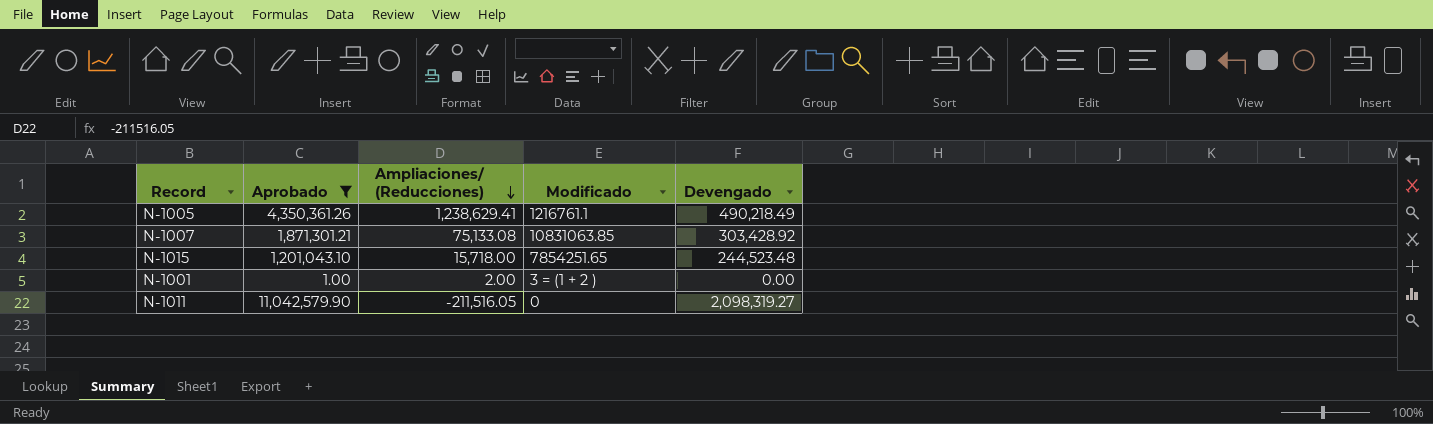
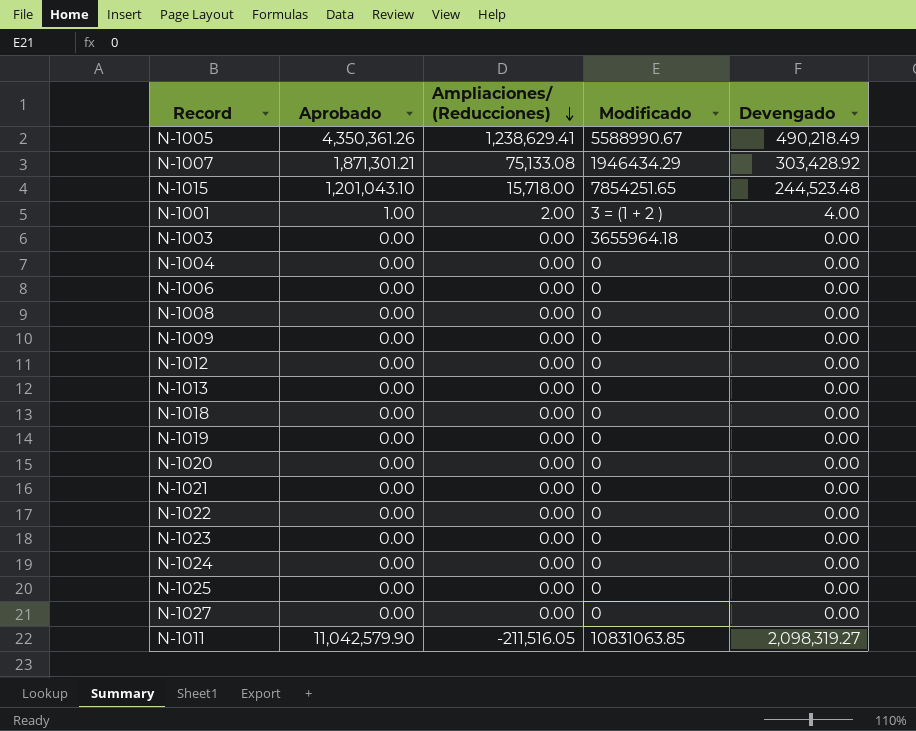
filter: Aprobado != 0.00 -> none
N-1005 | Modificado: 1216761.1 -> 5588990.67
N-1007 | Modificado: 10831063.85 -> 1946434.29
N-1001 | Devengado: 0.00 -> 4.00
N-1011 | Modificado: 0 -> 10831063.85

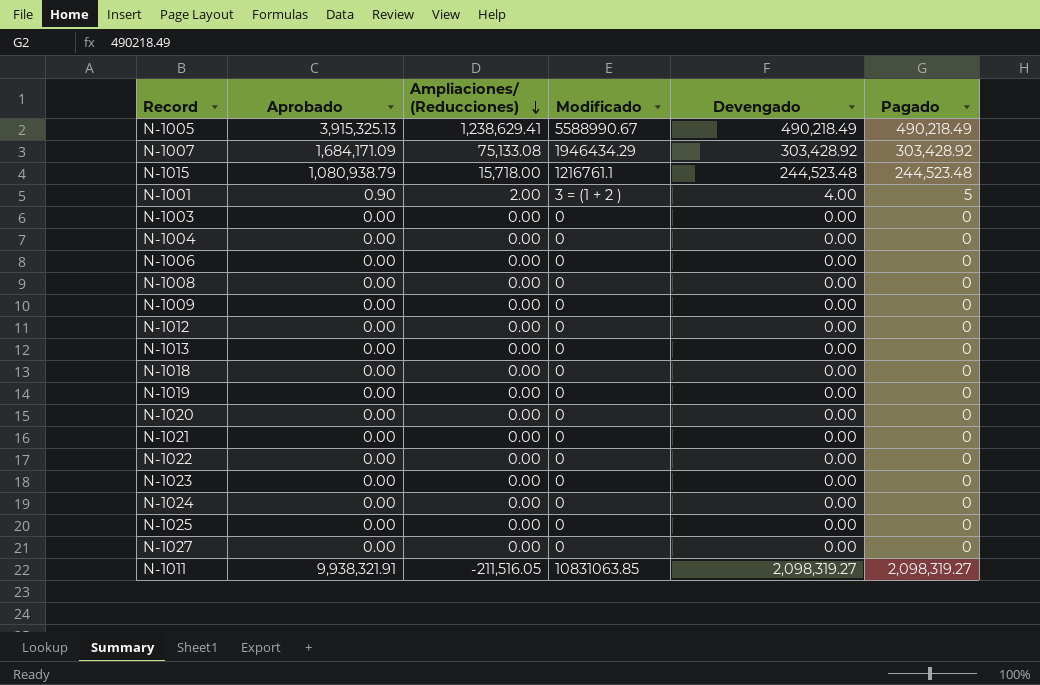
column Pagado | position: none -> 6
N-1005 | Aprobado: 4,350,361.26 -> 3,915,325.13
N-1007 | Aprobado: 1,871,301.21 -> 1,684,171.09
N-1015 | Aprobado: 1,201,043.10 -> 1,080,938.79
N-1015 | Modificado: 7854251.65 -> 1216761.1
N-1001 | Aprobado: 1.00 -> 0.90
N-1003 | Modificado: 3655964.18 -> 0
N-1011 | Aprobado: 11,042,579.90 -> 9,938,321.91

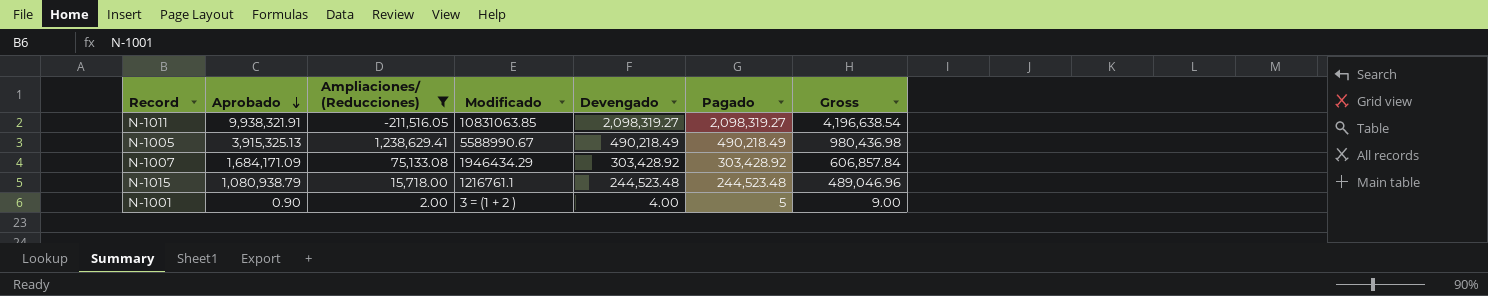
filter: none -> Ampliaciones/ (Reducciones) != 0.00
row order: Ampliaciones/ (Reducciones) descending -> Aprobado descending
column Gross | formula: none -> [Devengado] + [Pagado]

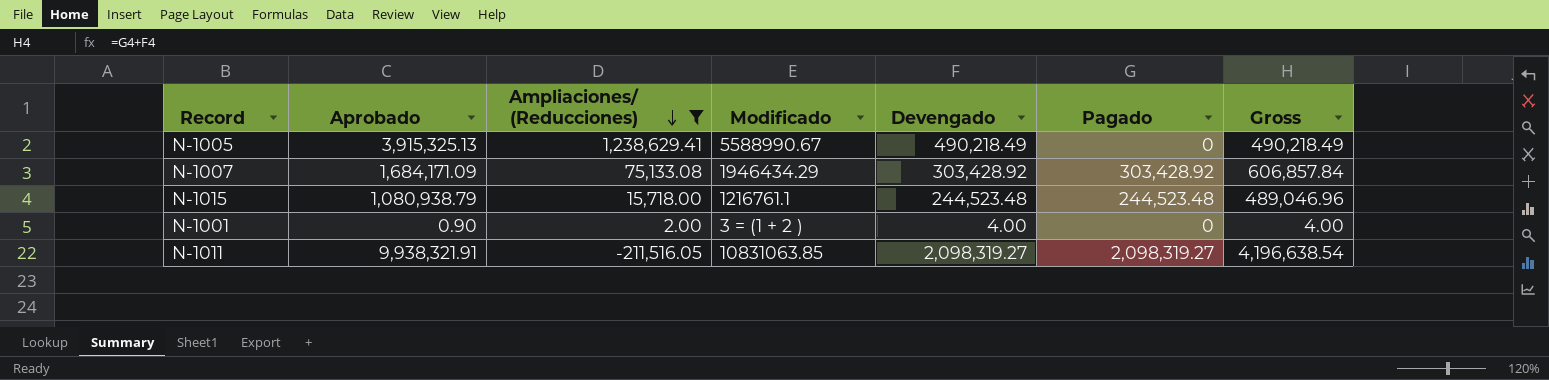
row order: Aprobado descending -> Ampliaciones/ (Reducciones) descending
N-1005 | Pagado: 490,218.49 -> 0
N-1005 | Gross: 980,436.98 -> 490,218.49
N-1001 | Pagado: 5 -> 0
N-1001 | Gross: 9.00 -> 4.00

